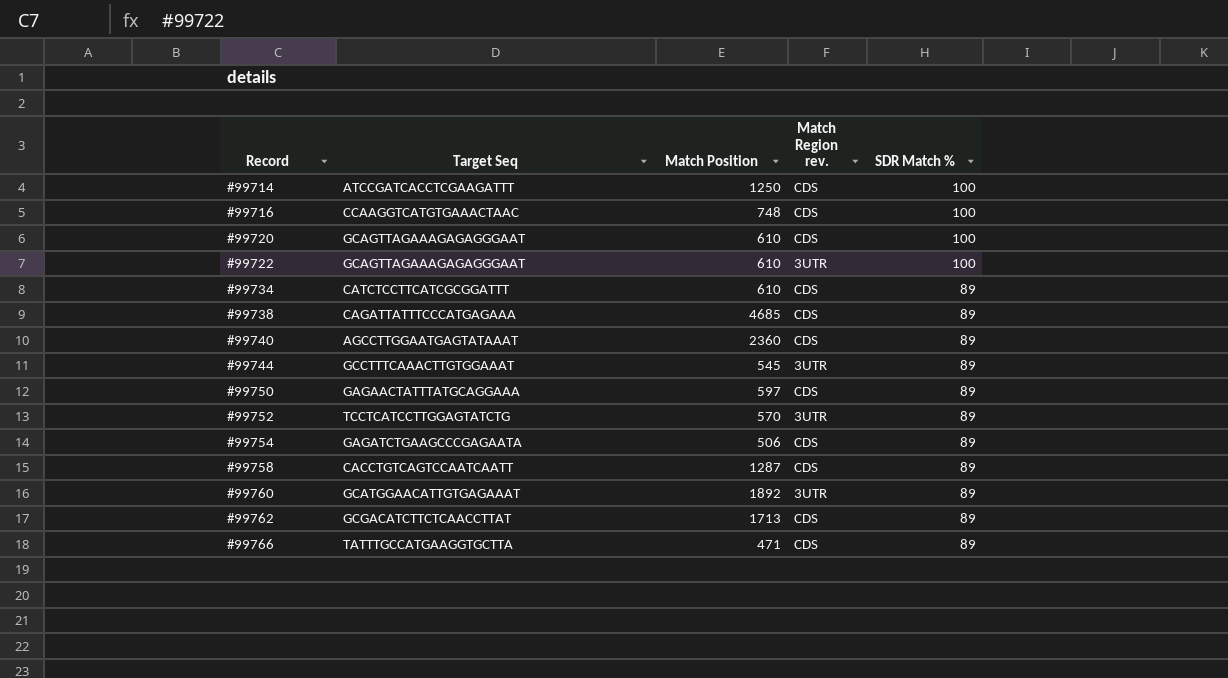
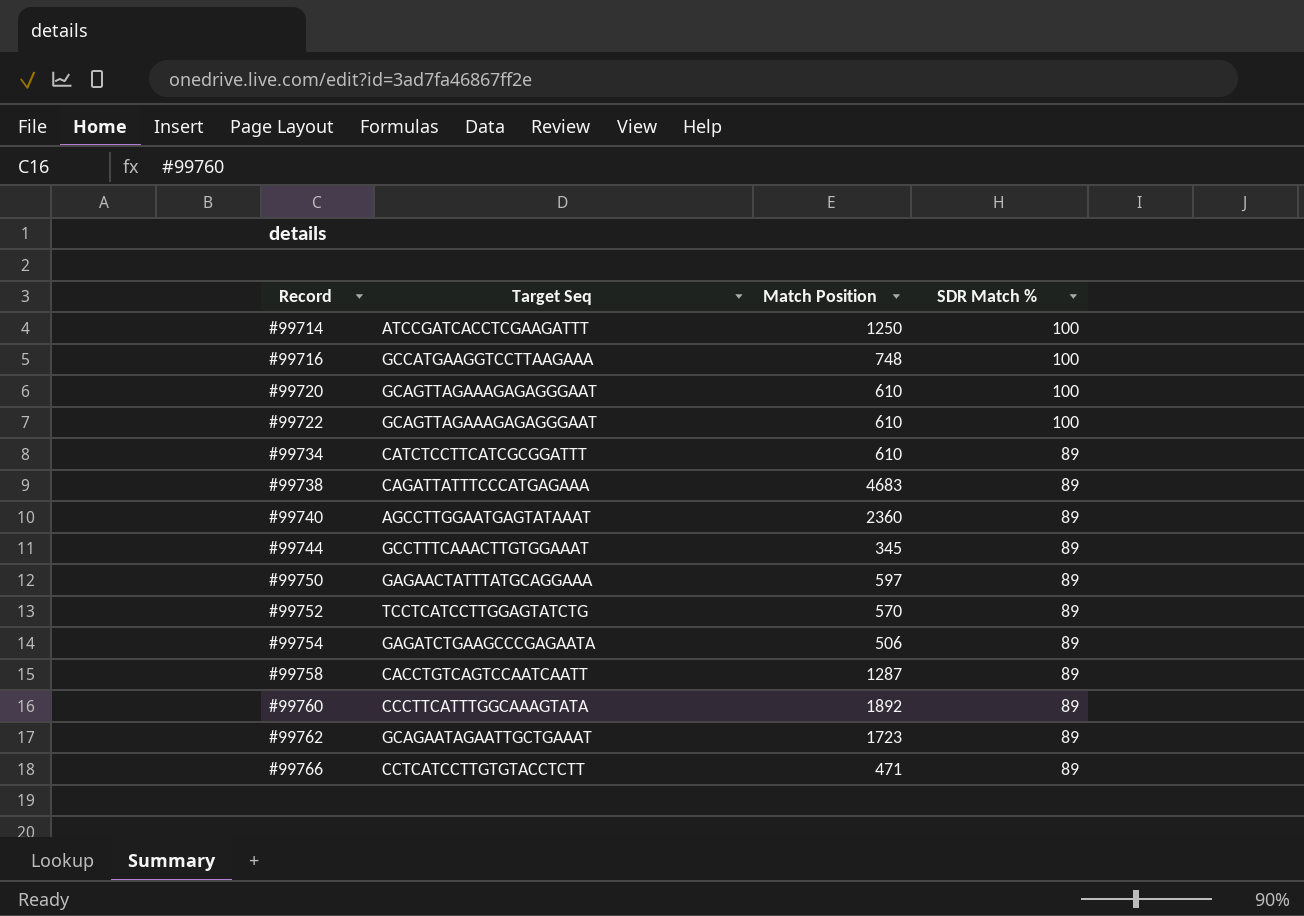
column Match Region rev. | position: 4 -> none
#99716 | Target Seq: CCAAGGTCATGTGAAACTAAC -> GCCATGAAGGTCCTTAAGAAA
#99738 | Match Position: 4685 -> 4683
#99744 | Match Position: 545 -> 345
#99760 | Target Seq: GCATGGAACATTGTGAGAAAT -> CCCTTCATTTGGCAAAGTATA
#99762 | Target Seq: GCGACATCTTCTCAACCTTAT -> GCAGAATAGAATTGCTGAAAT
#99762 | Match Position: 1713 -> 1723
#99766 | Target Seq: TATTTGCCATGAAGGTGCTTA -> CCTCATCCTTGTGTACCTCTT

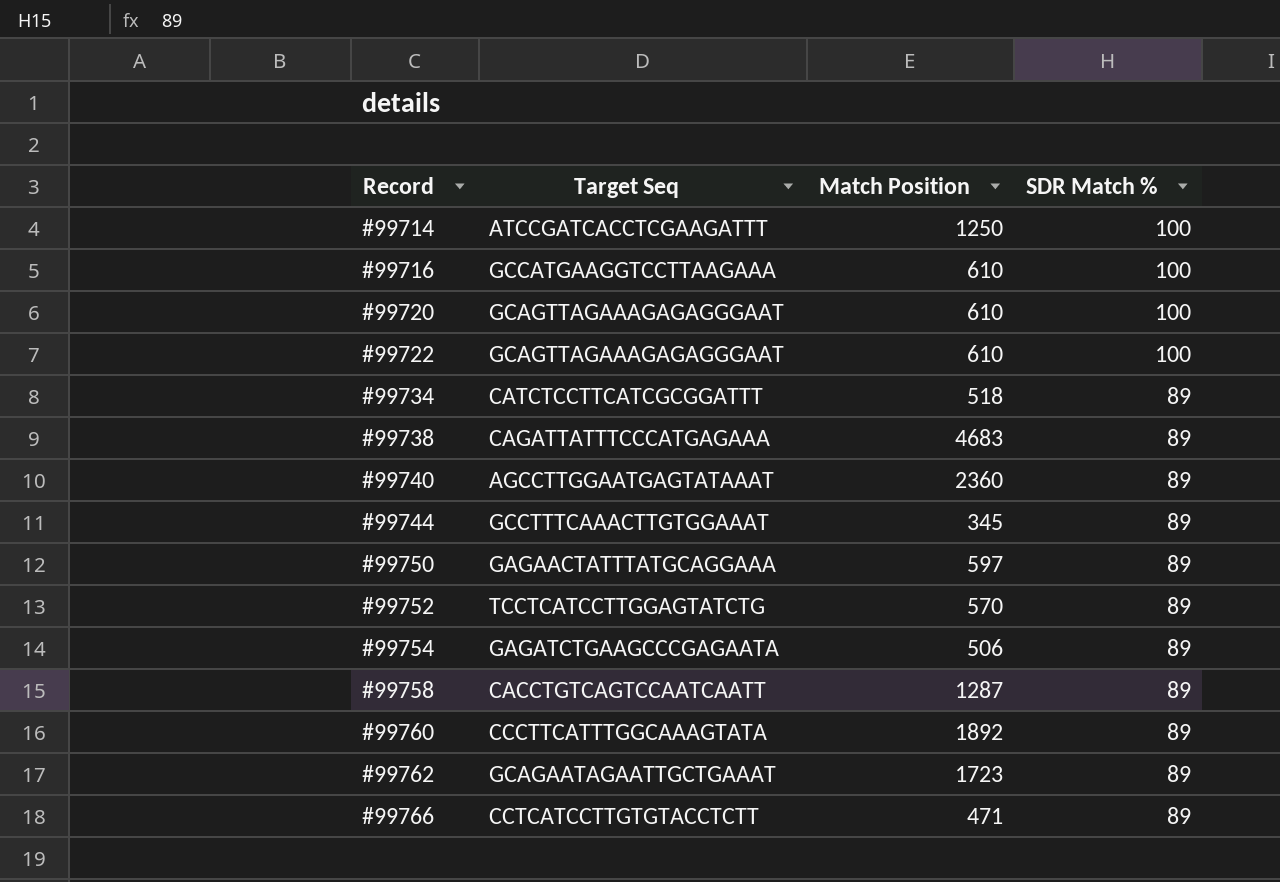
#99716 | Match Position: 748 -> 610
#99734 | Match Position: 610 -> 518

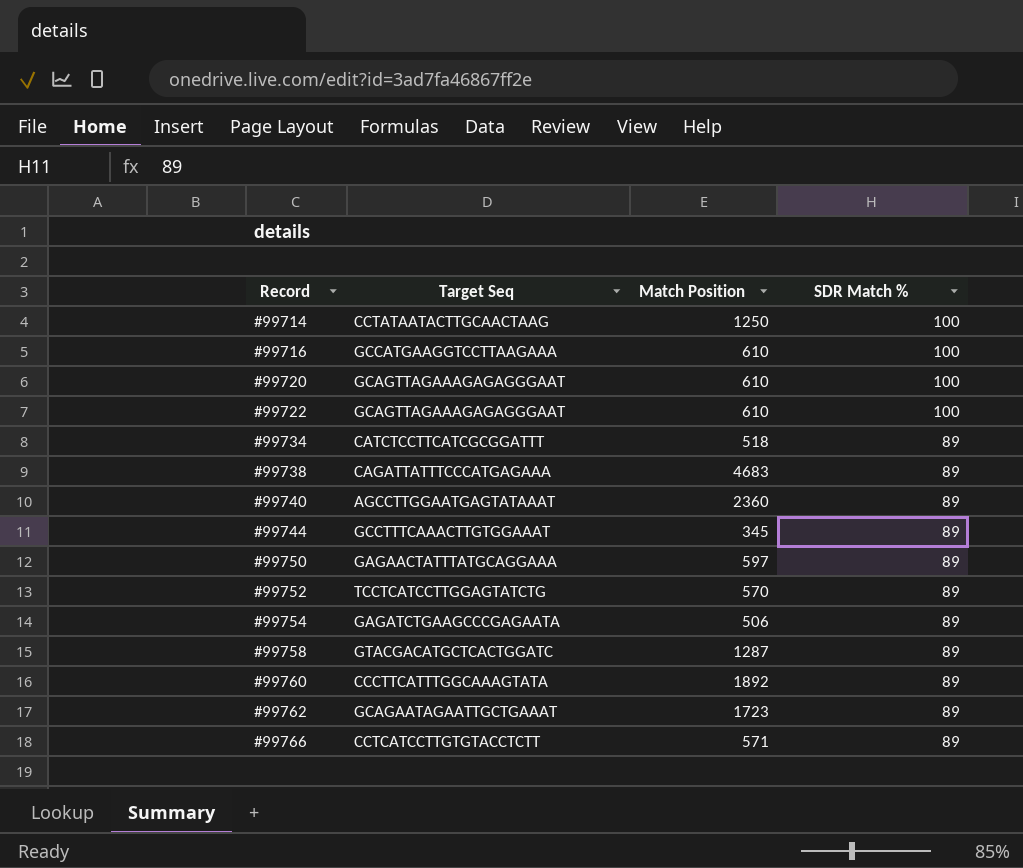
#99714 | Target Seq: ATCCGATCACCTCGAAGATTT -> CCTATAATACTTGCAACTAAG
#99758 | Target Seq: CACCTGTCAGTCCAATCAATT -> GTACGACATGCTCACTGGATC
#99766 | Match Position: 471 -> 571

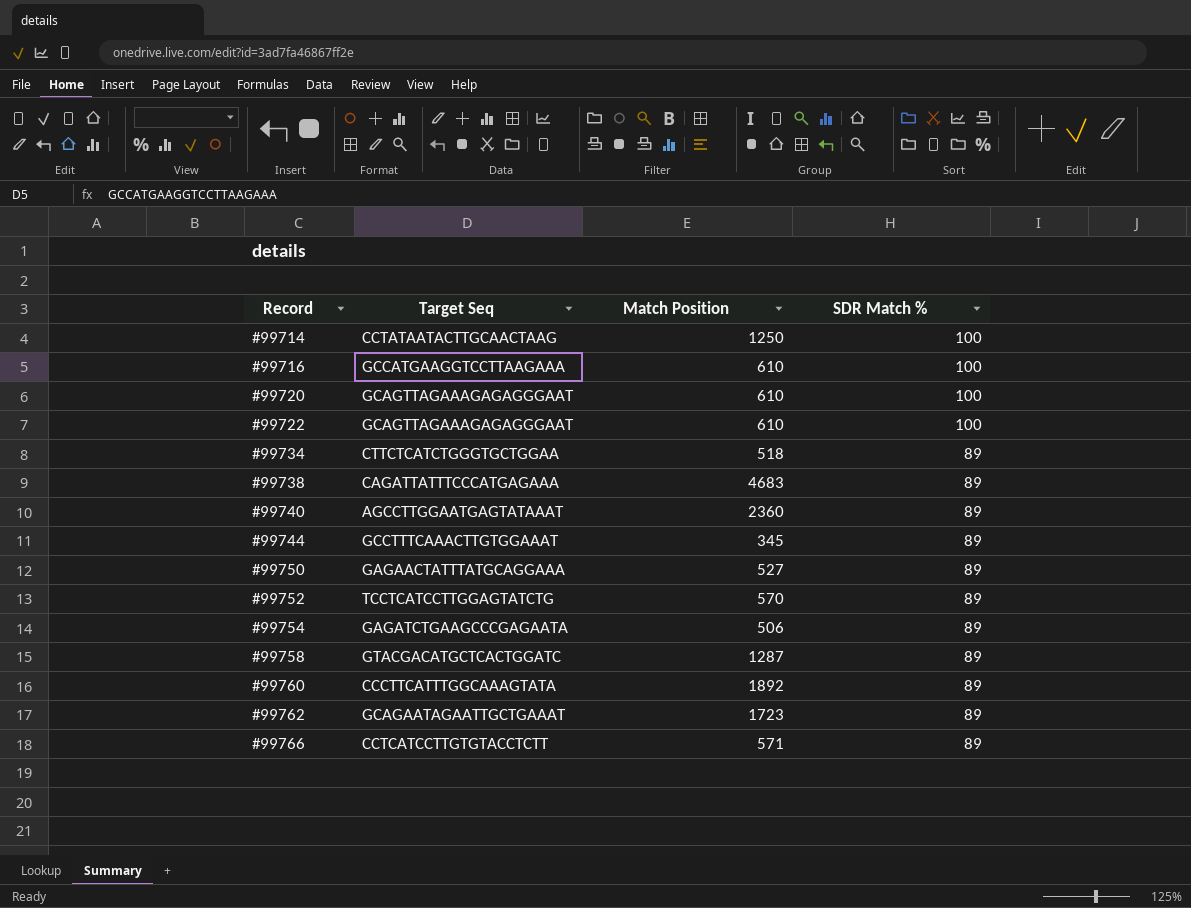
#99734 | Target Seq: CATCTCCTTCATCGCGGATTT -> CTTCTCATCTGGGTGCTGGAA
#99750 | Match Position: 597 -> 527

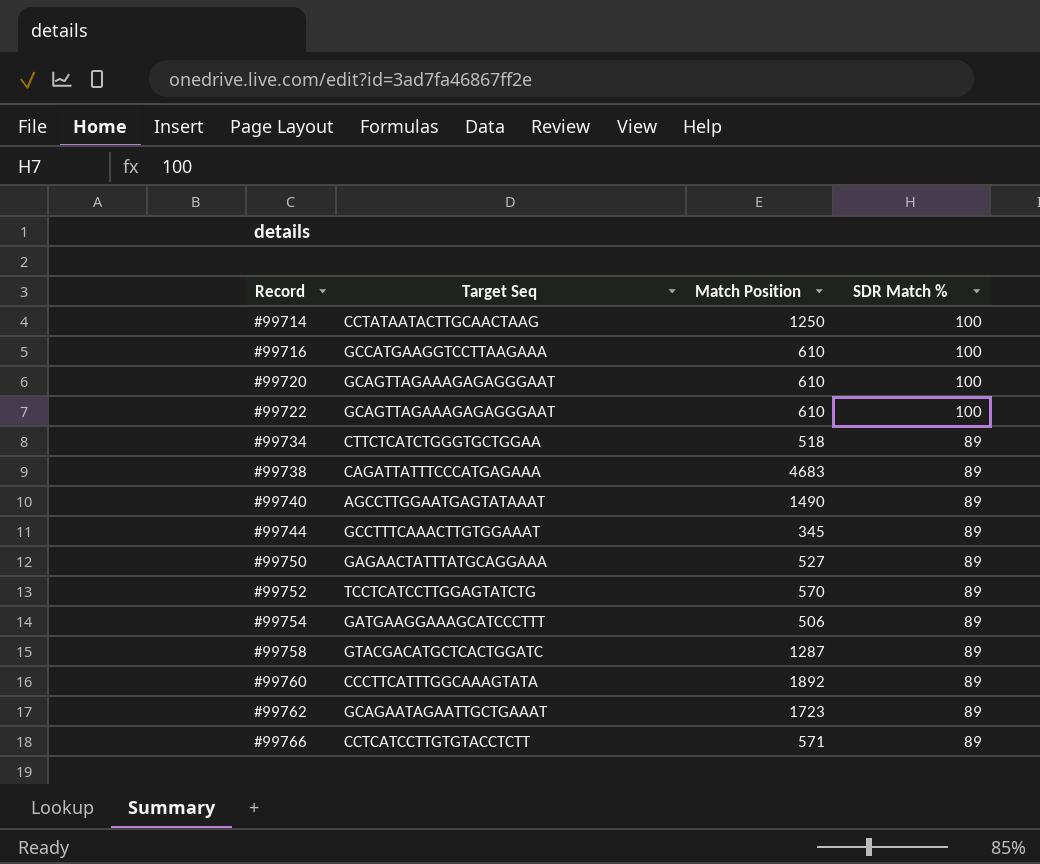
#99740 | Match Position: 2360 -> 1490
#99754 | Target Seq: GAGATCTGAAGCCCGAGAATA -> GATGAAGGAAAGCATCCCTTT

